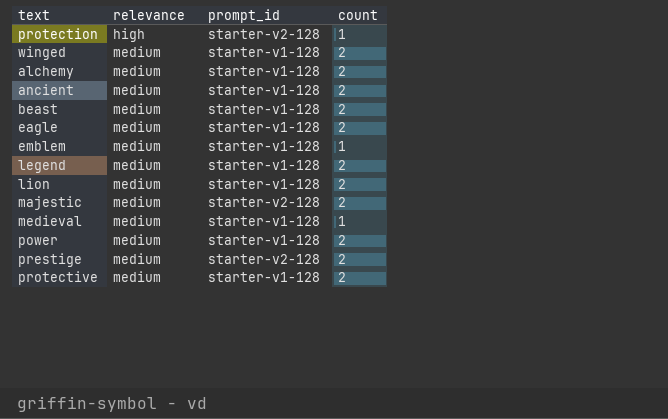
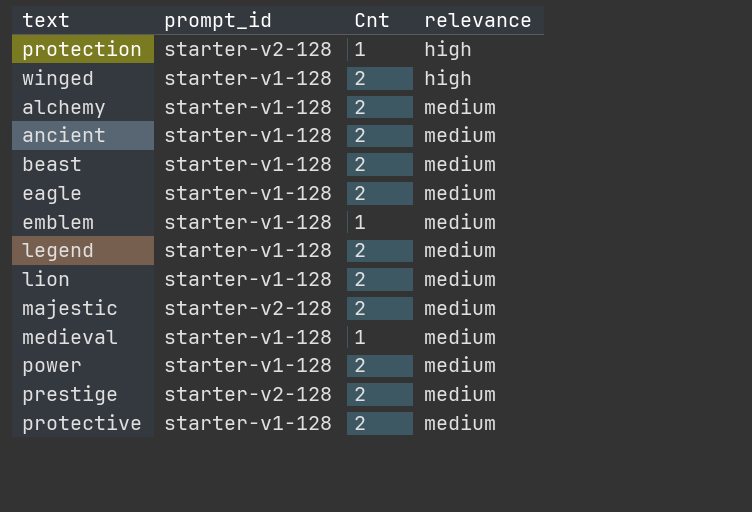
column name: count -> Cnt
column relevance | position: 2 -> 4
winged | relevance: medium -> high

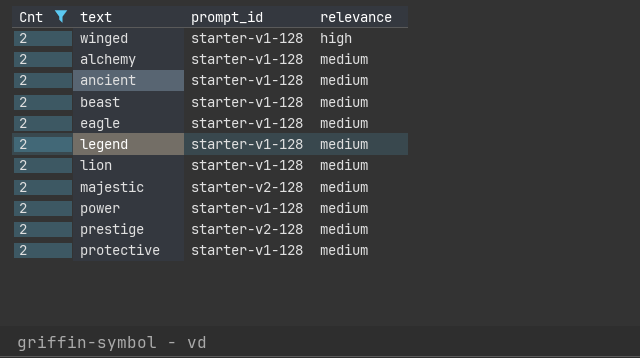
filter: none -> Cnt = 2
column Cnt | position: 3 -> 1

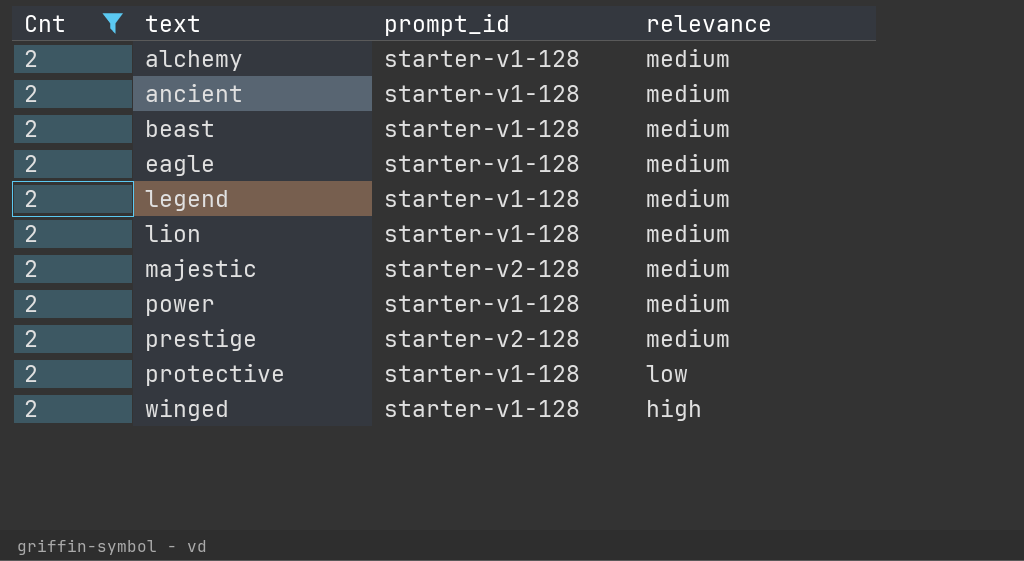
row order: relevance ascending -> text ascending
protective | relevance: medium -> low

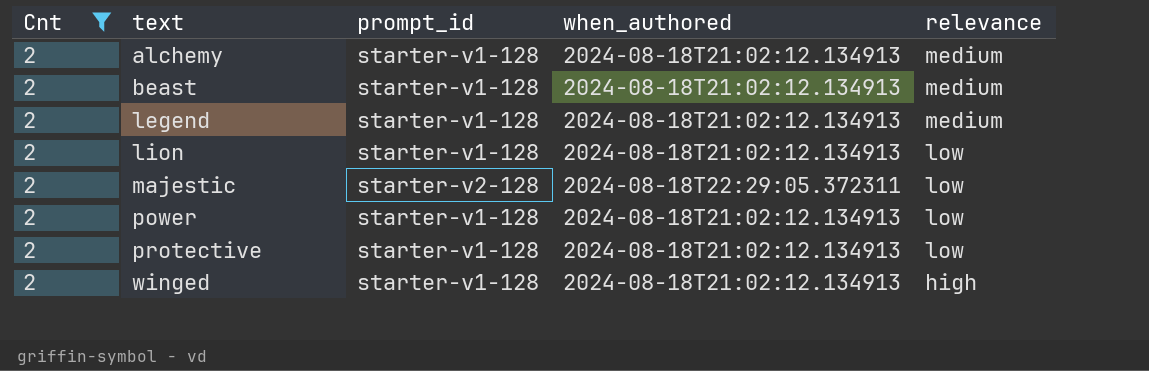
column when_authored | position: none -> 4
row ancient: 2 | starter-v1-128 | medium -> none
row eagle: 2 | starter-v1-128 | medium -> none
row prestige: 2 | starter-v2-128 | medium -> none
lion | relevance: medium -> low
majestic | relevance: medium -> low
power | relevance: medium -> low

